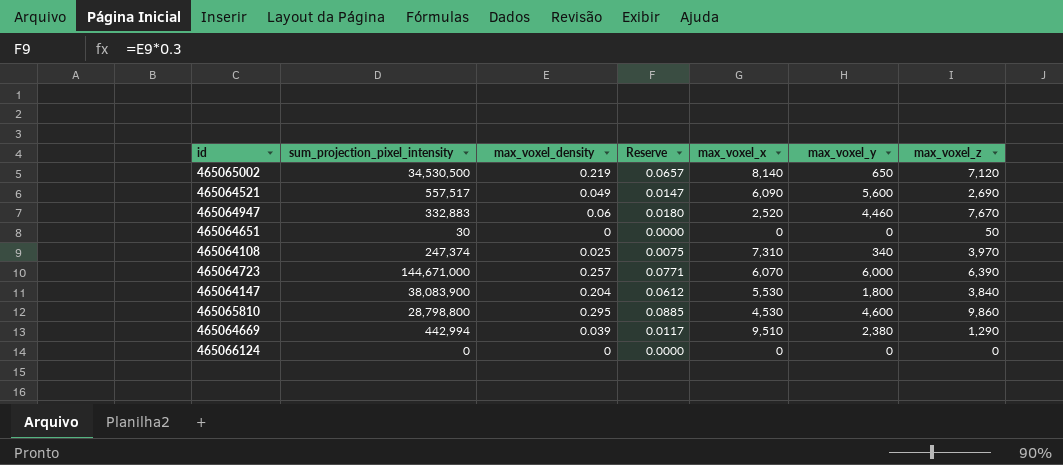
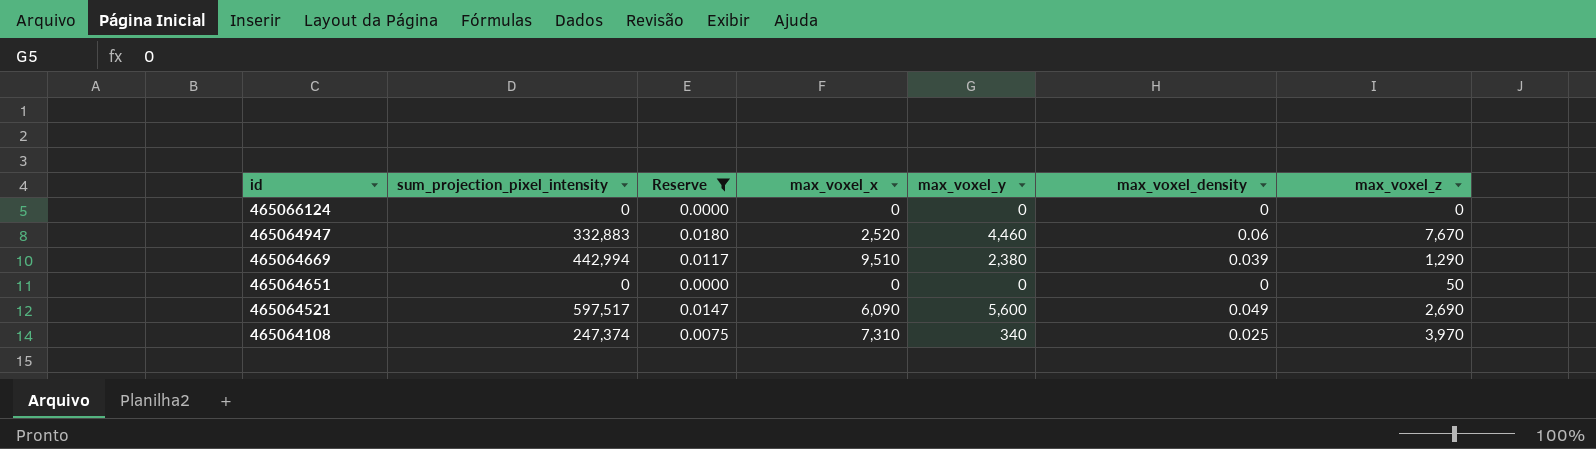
filter: none -> Reserve <= 0.0180
row order: none -> id descending
column max_voxel_density | position: 3 -> 6
465064651 | sum_projection_pixel_intensity: 30 -> 0
465064521 | sum_projection_pixel_intensity: 557,517 -> 597,517

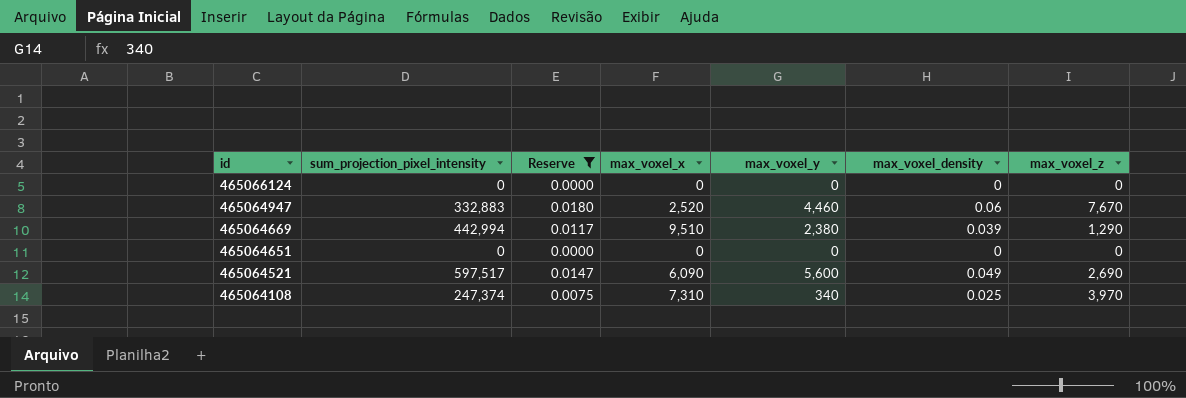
465064651 | max_voxel_z: 50 -> 0

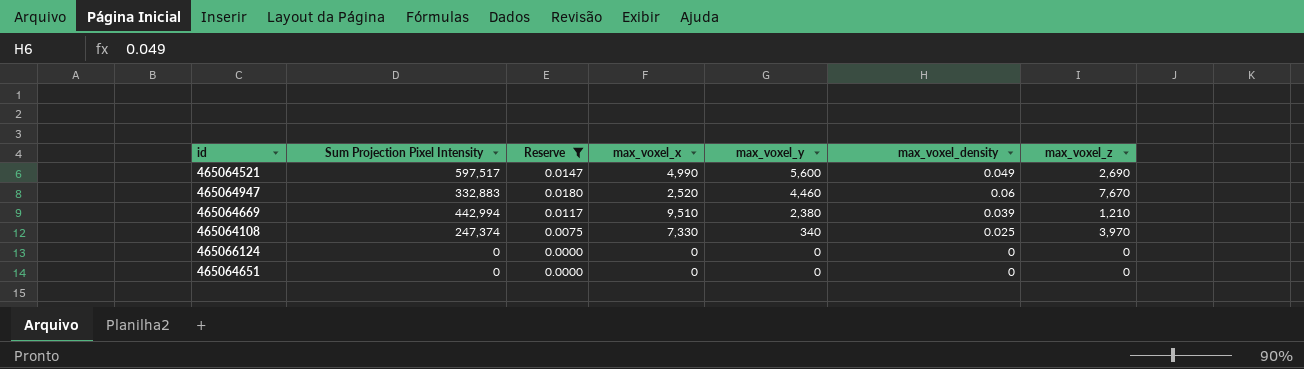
row order: id descending -> max_voxel_y descending
column name: sum_projection_pixel_intensity -> Sum Projection Pixel Intensity
465064521 | max_voxel_x: 6,090 -> 4,990
465064669 | max_voxel_z: 1,290 -> 1,210
465064108 | max_voxel_x: 7,310 -> 7,330

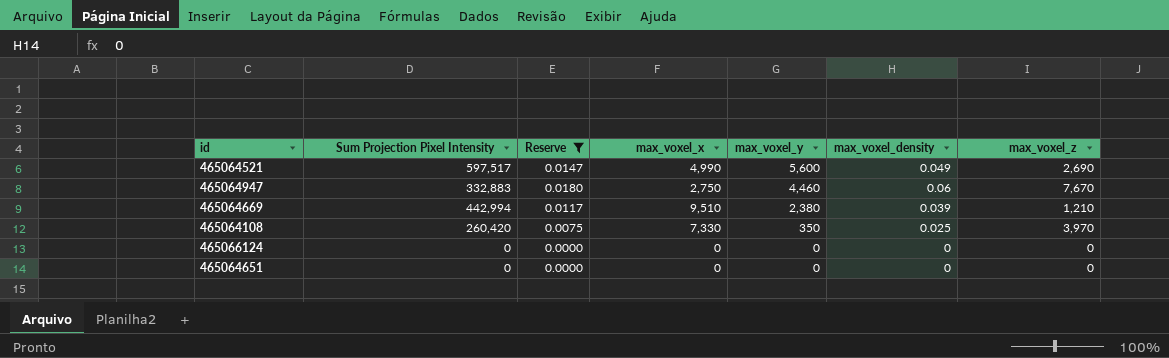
465064947 | max_voxel_x: 2,520 -> 2,750
465064108 | Sum Projection Pixel Intensity: 247,374 -> 260,420
465064108 | max_voxel_y: 340 -> 350

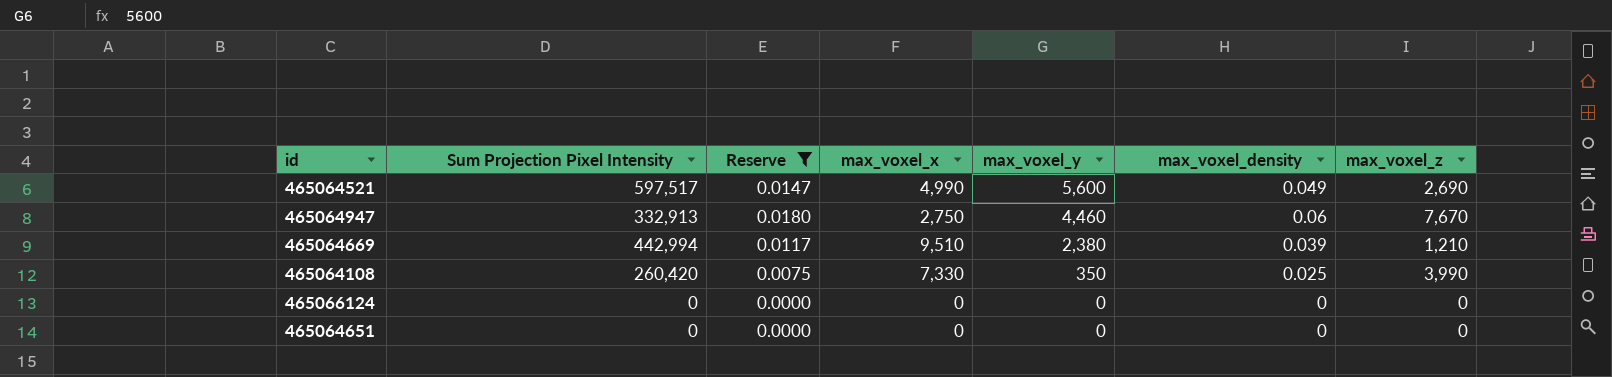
465064947 | Sum Projection Pixel Intensity: 332,883 -> 332,913
465064108 | max_voxel_z: 3,970 -> 3,990

